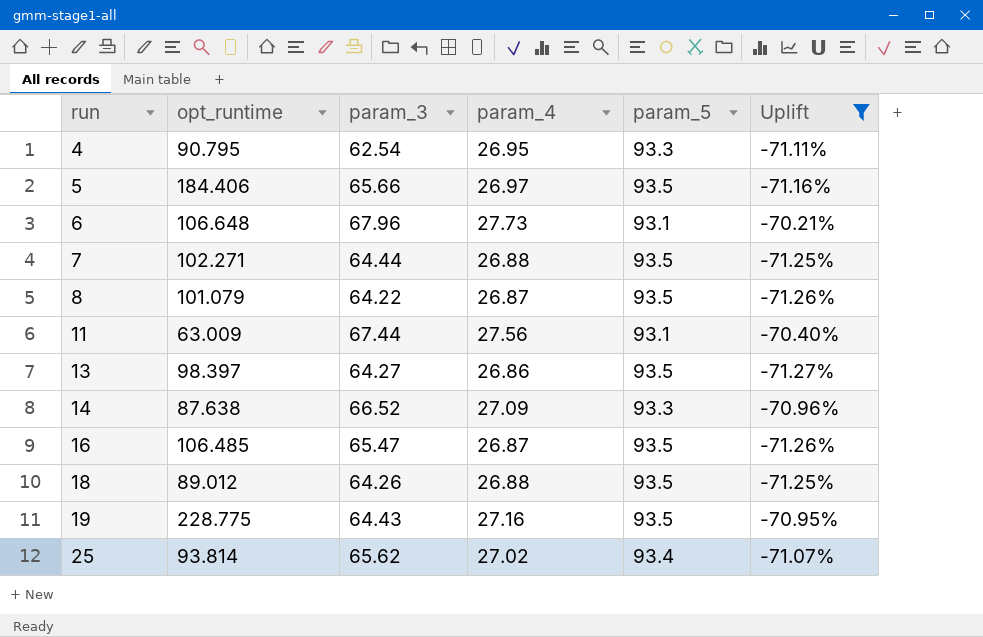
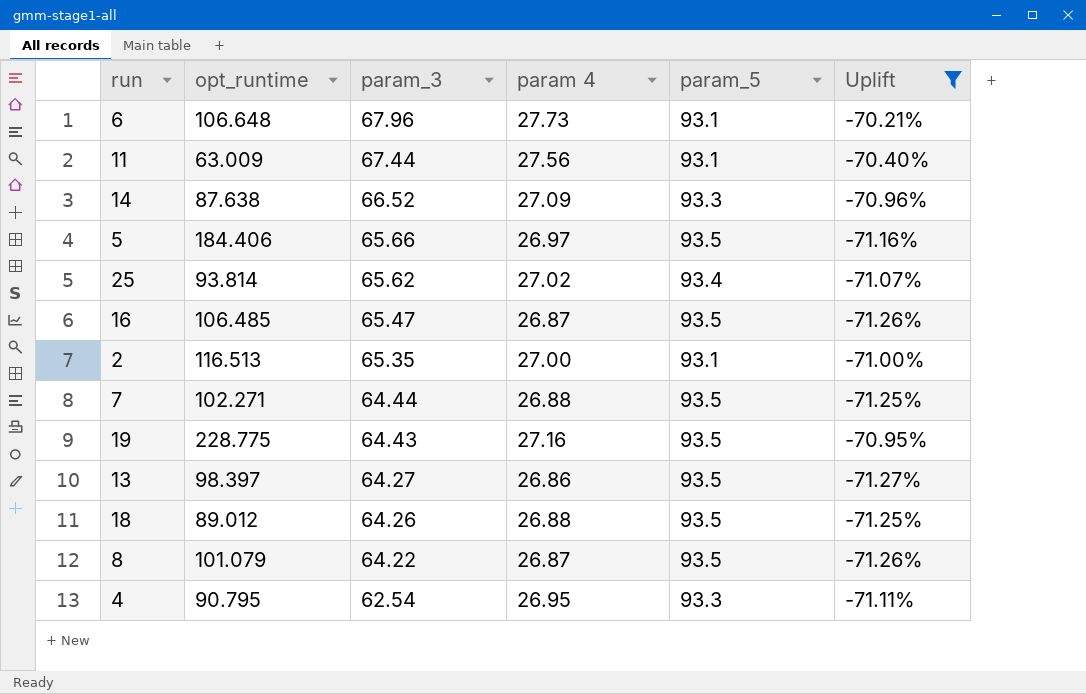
row order: run ascending -> param_3 descending
column name: param_4 -> param 4
row 2: none -> 116.513 | 65.35 | 27.00 | 93.1 | -71.00%

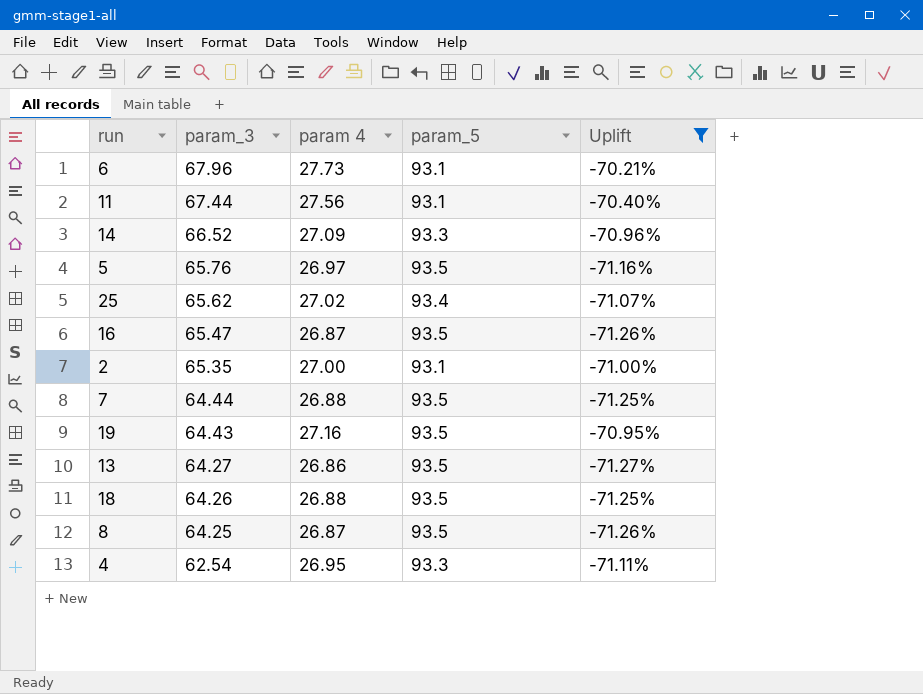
column opt_runtime | position: 2 -> none
5 | param_3: 65.66 -> 65.76
8 | param_3: 64.22 -> 64.25

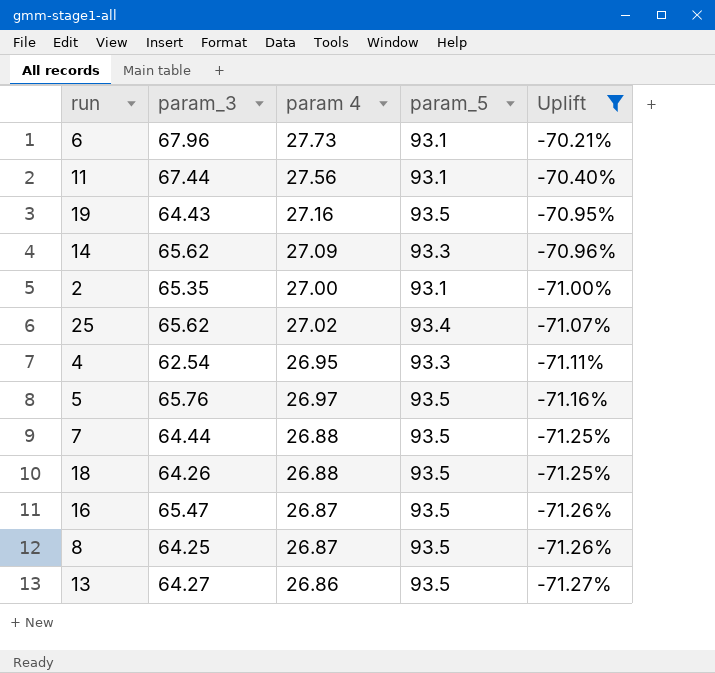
row order: param_3 descending -> Uplift descending
14 | param_3: 66.52 -> 65.62

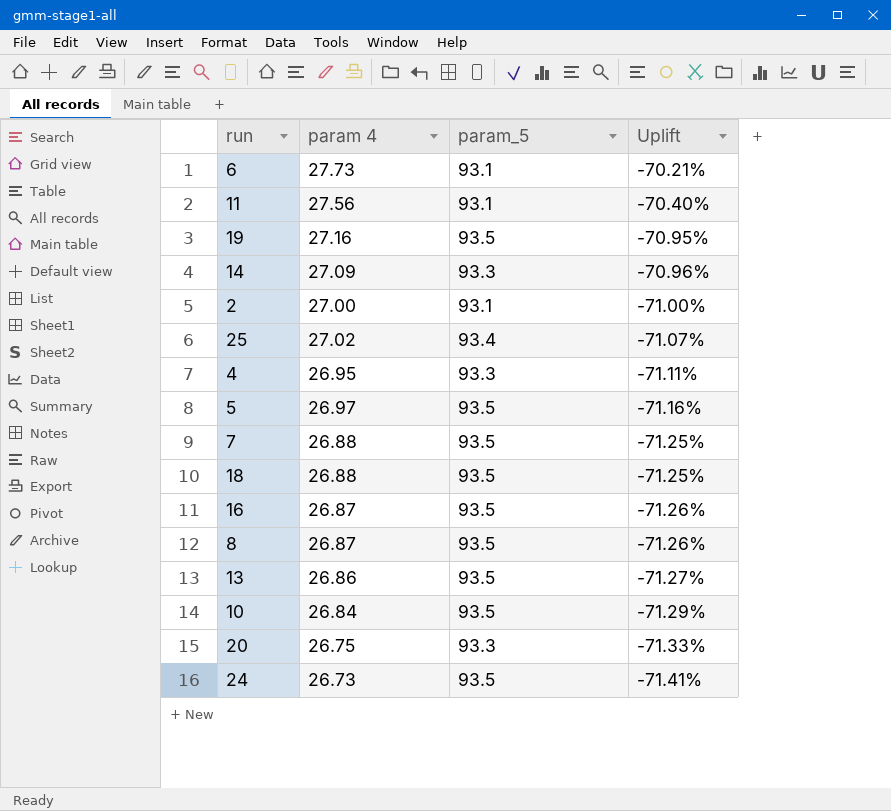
filter: Uplift >= -71.27% -> none
column param_3 | position: 2 -> none

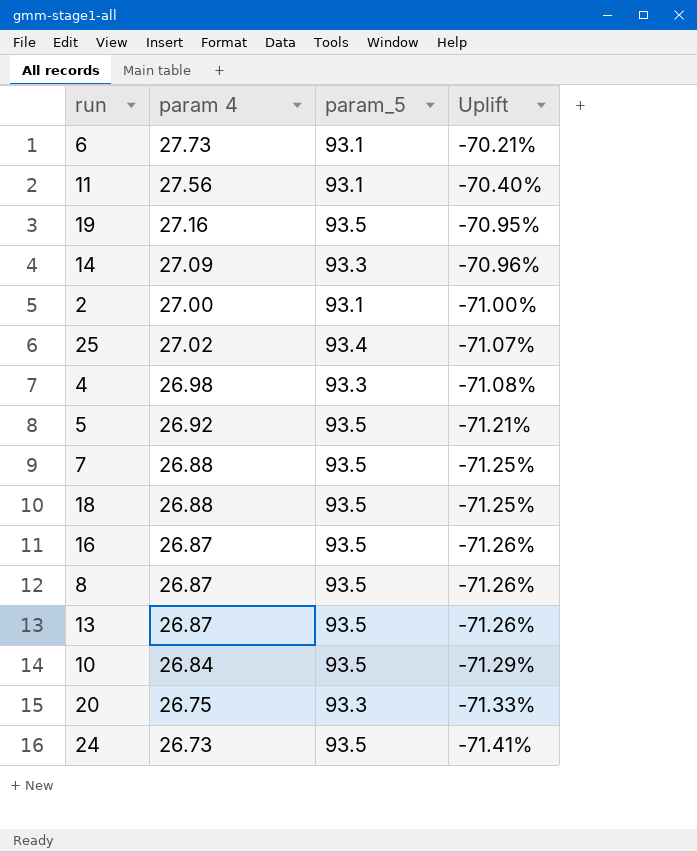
4 | param 4: 26.95 -> 26.98
4 | Uplift: -71.11% -> -71.08%
5 | param 4: 26.97 -> 26.92
5 | Uplift: -71.16% -> -71.21%
13 | param 4: 26.86 -> 26.87
13 | Uplift: -71.27% -> -71.26%

